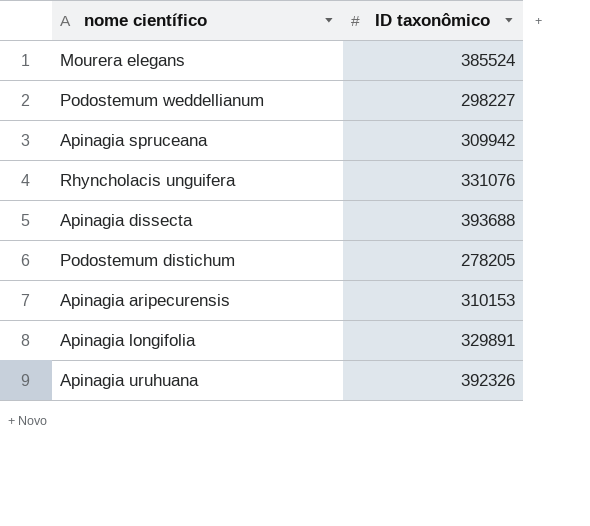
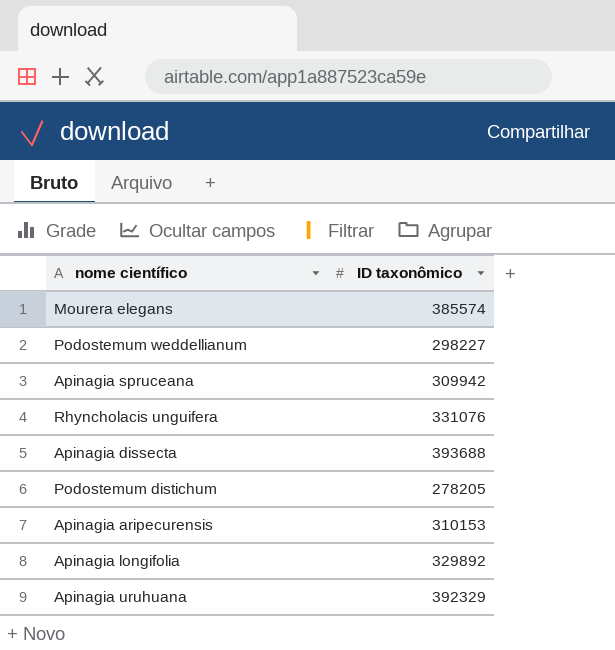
Mourera elegans | ID taxonômico: 385524 -> 385574
Apinagia longifolia | ID taxonômico: 329891 -> 329892
Apinagia uruhuana | ID taxonômico: 392326 -> 392329

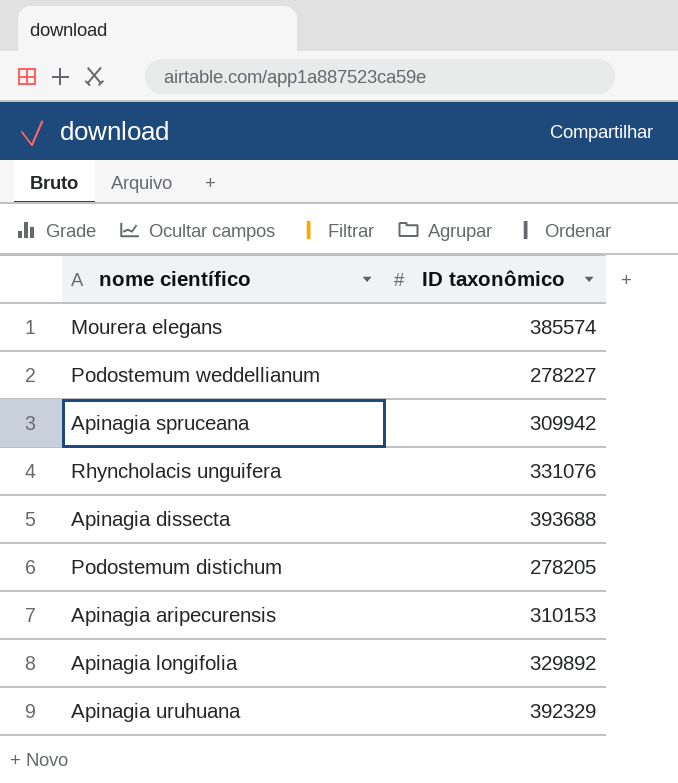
Podostemum weddellianum | ID taxonômico: 298227 -> 278227

